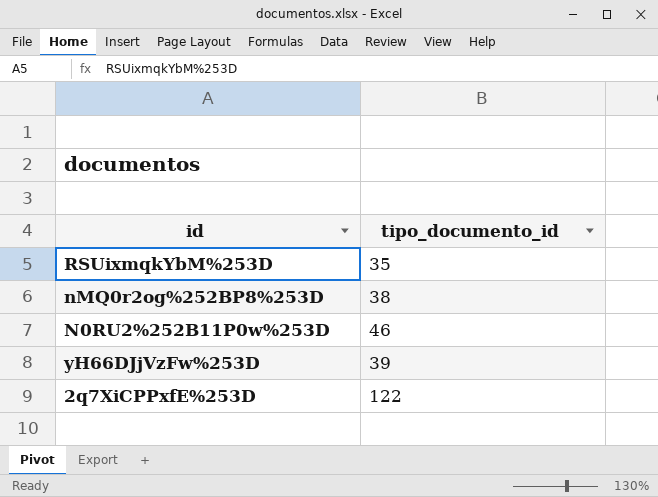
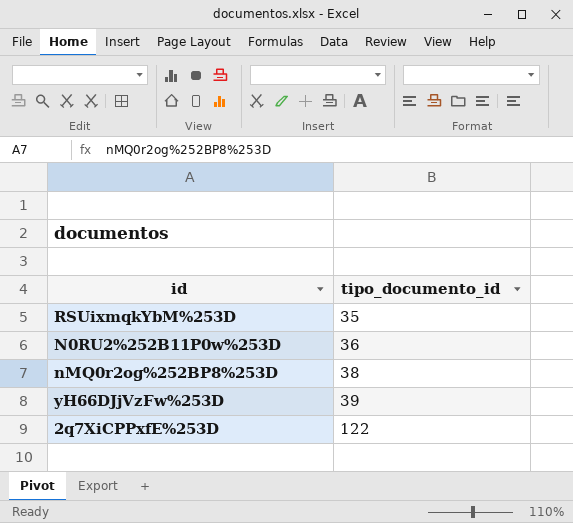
row order: none -> tipo_documento_id ascending
N0RU2%252B11P0w%253D | tipo_documento_id: 46 -> 36

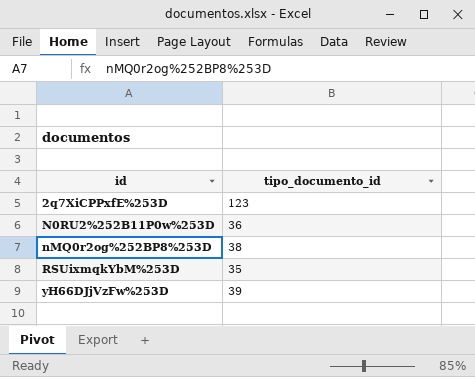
row order: tipo_documento_id ascending -> id ascending
2q7XiCPPxfE%253D | tipo_documento_id: 122 -> 123

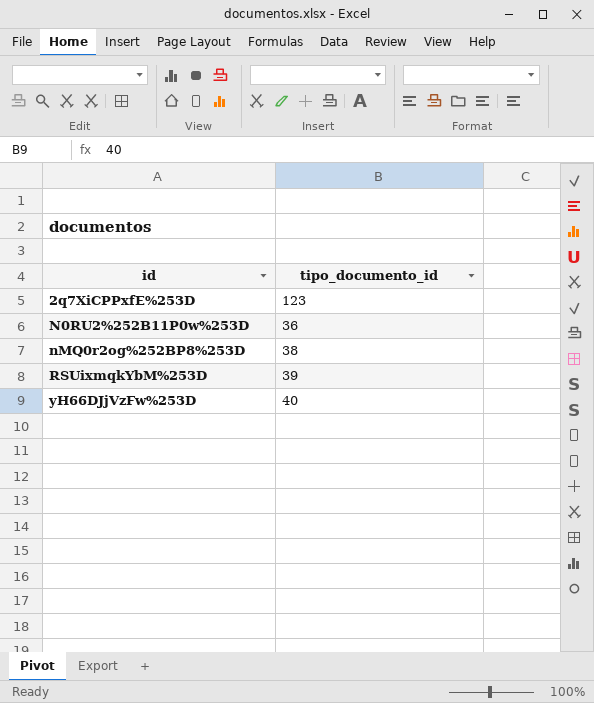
RSUixmqkYbM%253D | tipo_documento_id: 35 -> 39
yH66DJjVzFw%253D | tipo_documento_id: 39 -> 40

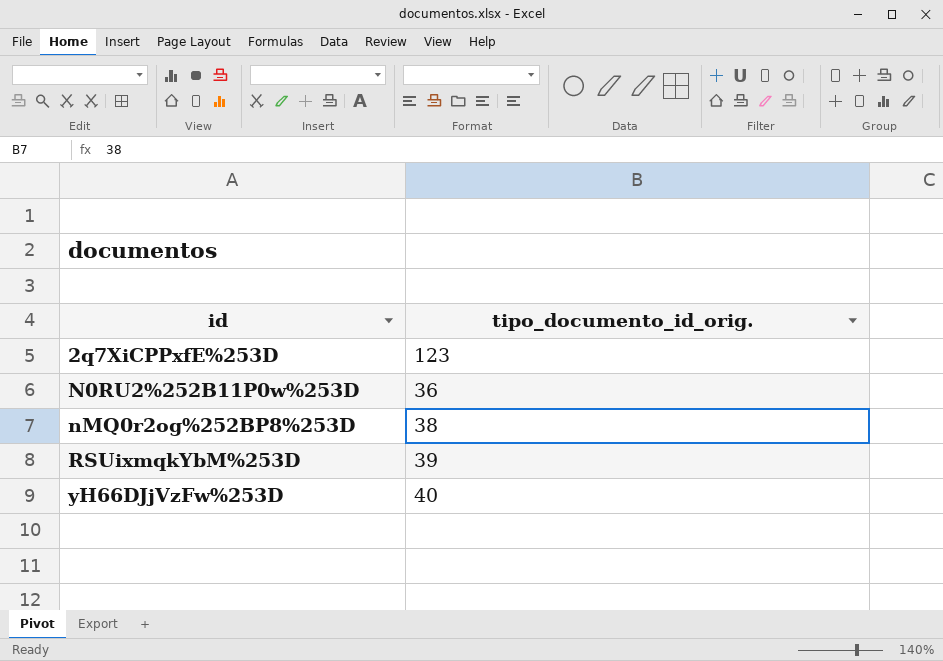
column name: tipo_documento_id -> tipo_documento_id_orig.

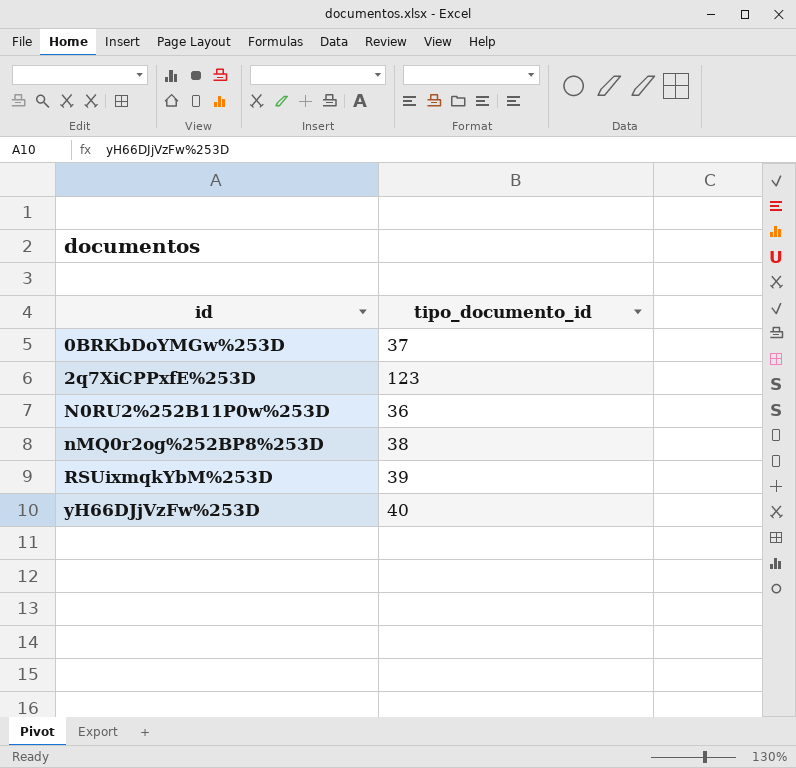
column name: tipo_documento_id_orig. -> tipo_documento_id
row 0BRKbDoYMGw%253D: none -> 37

